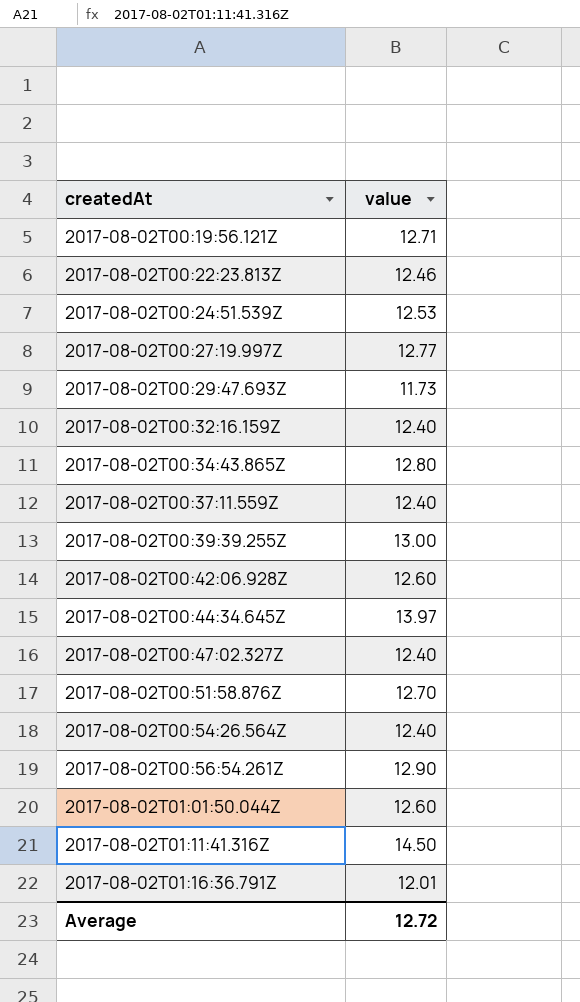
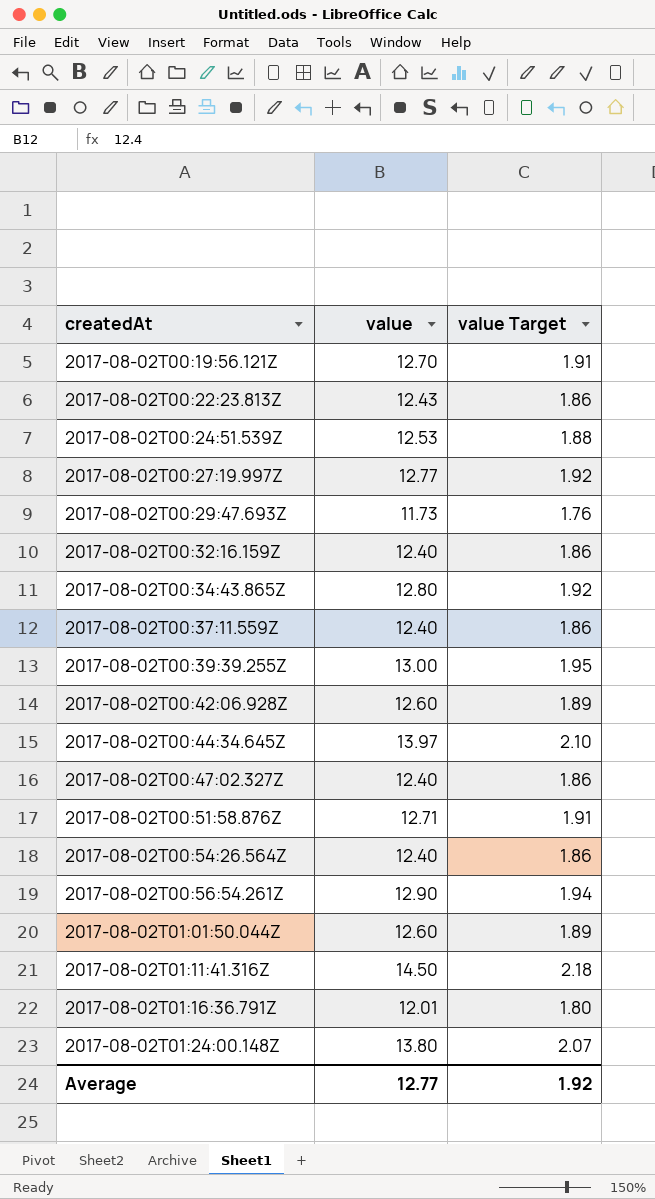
column value Target | formula: none -> [value] * 0.15
2017-08-02T00:19:56.121Z | value: 12.71 -> 12.70
2017-08-02T00:22:23.813Z | value: 12.46 -> 12.43
2017-08-02T00:51:58.876Z | value: 12.70 -> 12.71
row 2017-08-02T01:24:00.148Z: none -> 13.80 | 2.07
Average | value: 12.72 -> 12.77

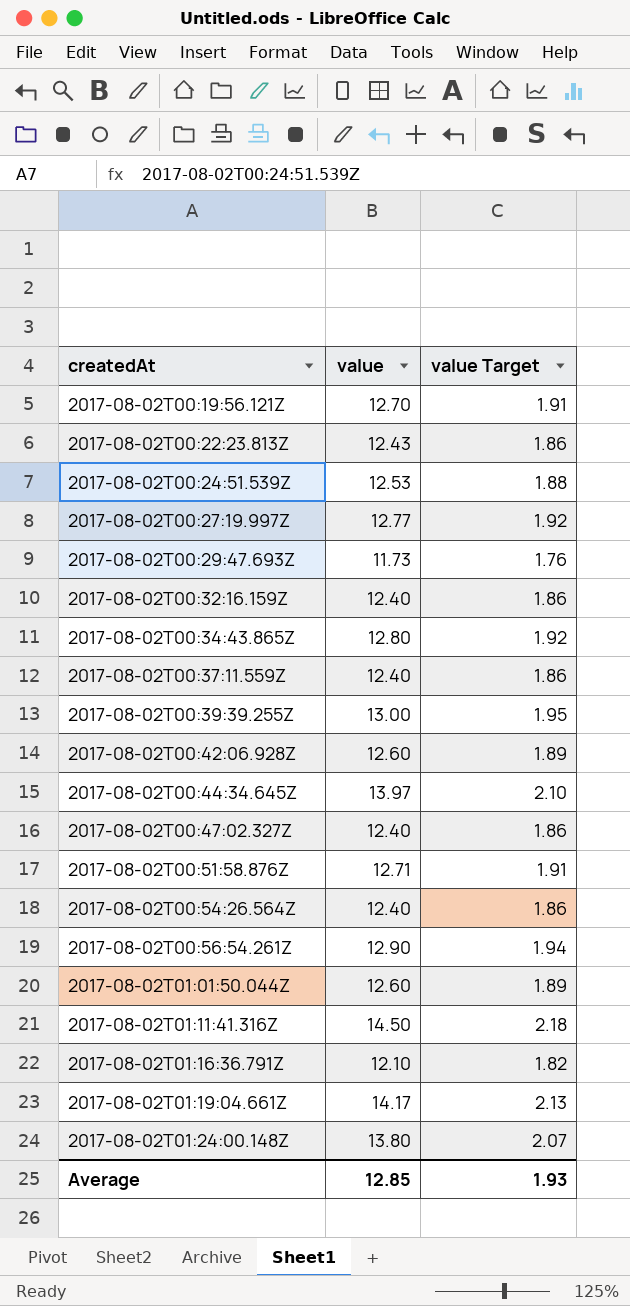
2017-08-02T01:16:36.791Z | value: 12.01 -> 12.10
2017-08-02T01:16:36.791Z | value Target: 1.80 -> 1.82
row 2017-08-02T01:19:04.661Z: none -> 14.17 | 2.13
Average | value: 12.77 -> 12.85
Average | value Target: 1.92 -> 1.93

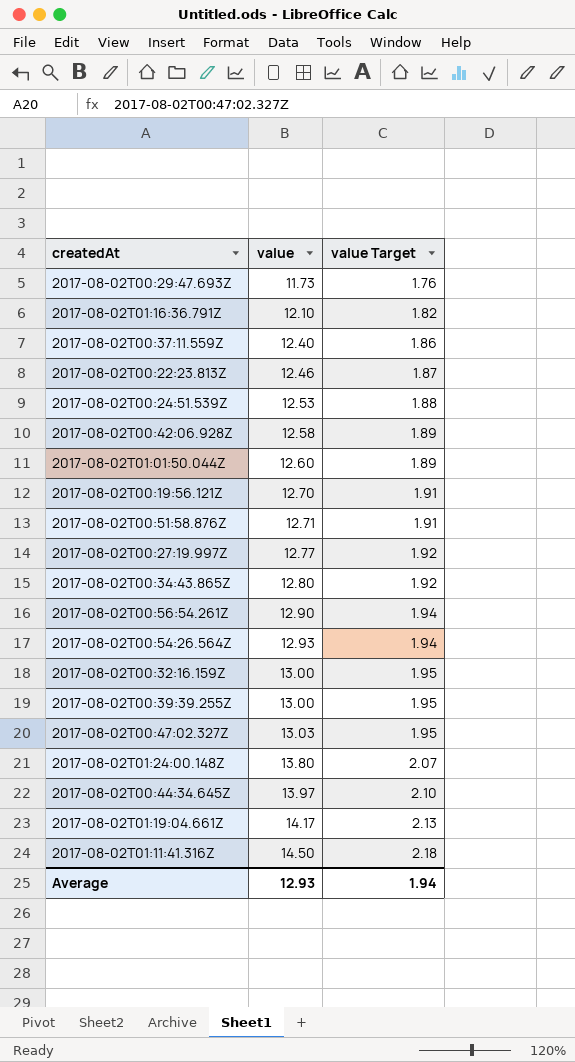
row order: createdAt ascending -> value ascending
2017-08-02T00:22:23.813Z | value: 12.43 -> 12.46
2017-08-02T00:22:23.813Z | value Target: 1.86 -> 1.87
2017-08-02T00:42:06.928Z | value: 12.60 -> 12.58
2017-08-02T00:54:26.564Z | value: 12.40 -> 12.93
2017-08-02T00:54:26.564Z | value Target: 1.86 -> 1.94
2017-08-02T00:32:16.159Z | value: 12.40 -> 13.00
2017-08-02T00:32:16.159Z | value Target: 1.86 -> 1.95
2017-08-02T00:47:02.327Z | value: 12.40 -> 13.03
2017-08-02T00:47:02.327Z | value Target: 1.86 -> 1.95
Average | value: 12.85 -> 12.93
Average | value Target: 1.93 -> 1.94

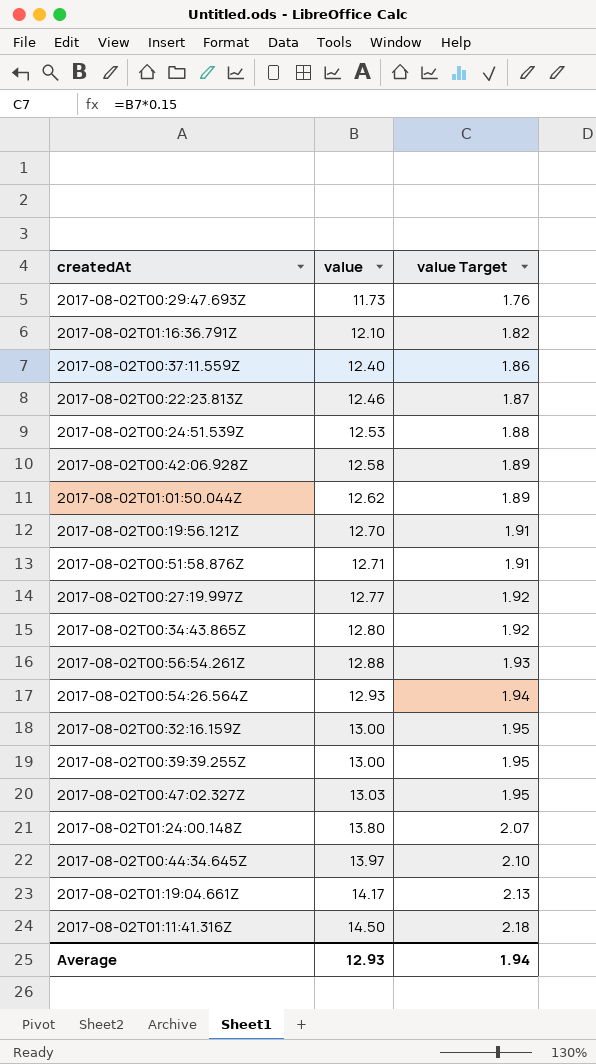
2017-08-02T01:01:50.044Z | value: 12.60 -> 12.62
2017-08-02T00:56:54.261Z | value: 12.90 -> 12.88
2017-08-02T00:56:54.261Z | value Target: 1.94 -> 1.93

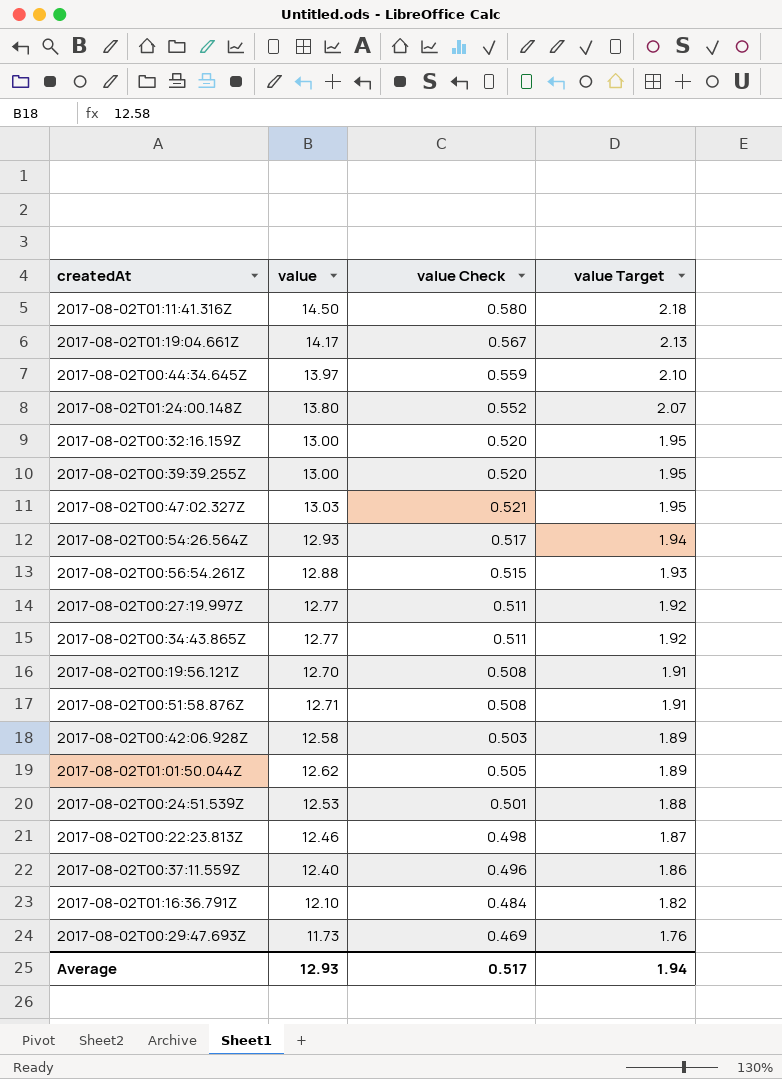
row order: value ascending -> value Target descending
column value Check | formula: none -> [value] * 0.04
2017-08-02T00:34:43.865Z | value: 12.80 -> 12.77

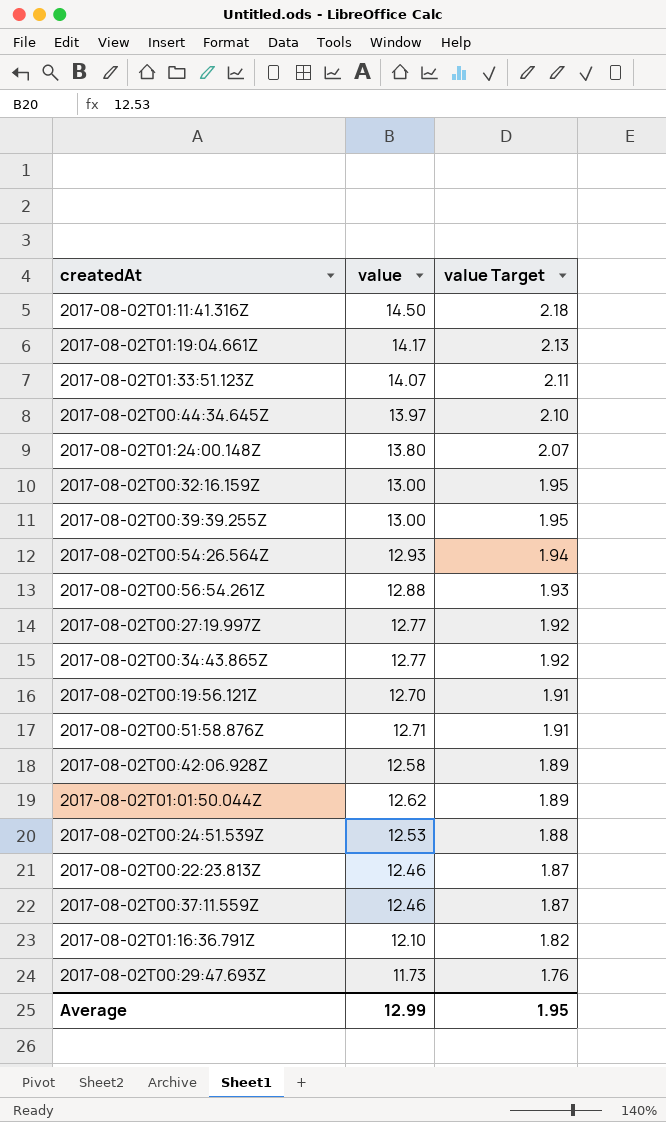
column value Check | formula: [value] * 0.04 -> none
row 2017-08-02T00:47:02.327Z: 13.03 | 0.521 | 1.95 -> none
row 2017-08-02T01:33:51.123Z: none -> 14.07 | 2.11
2017-08-02T00:37:11.559Z | value: 12.40 -> 12.46
2017-08-02T00:37:11.559Z | value Target: 1.86 -> 1.87
Average | value: 12.93 -> 12.99
Average | value Target: 1.94 -> 1.95

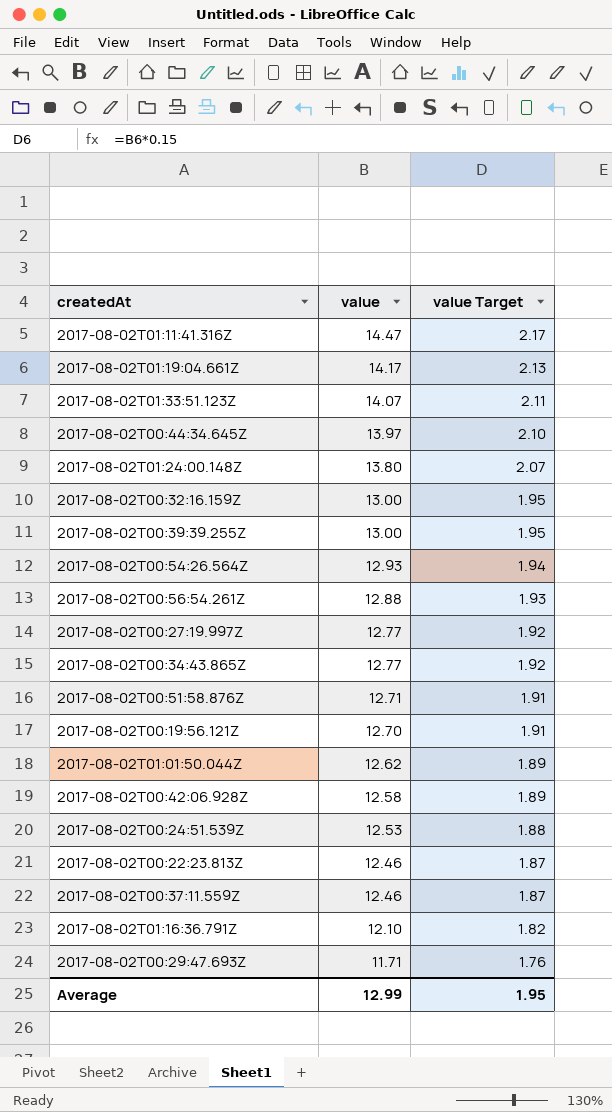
row order: value Target descending -> value descending
2017-08-02T01:11:41.316Z | value: 14.50 -> 14.47
2017-08-02T01:11:41.316Z | value Target: 2.18 -> 2.17
2017-08-02T00:29:47.693Z | value: 11.73 -> 11.71

